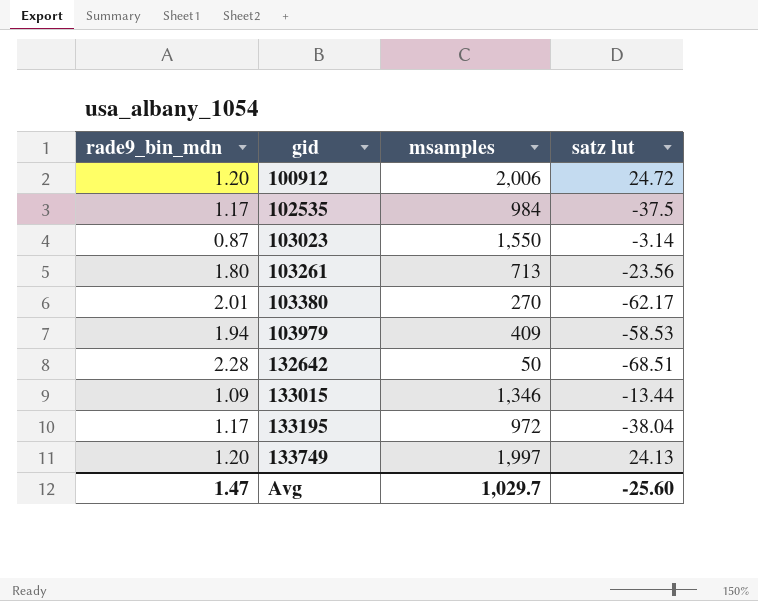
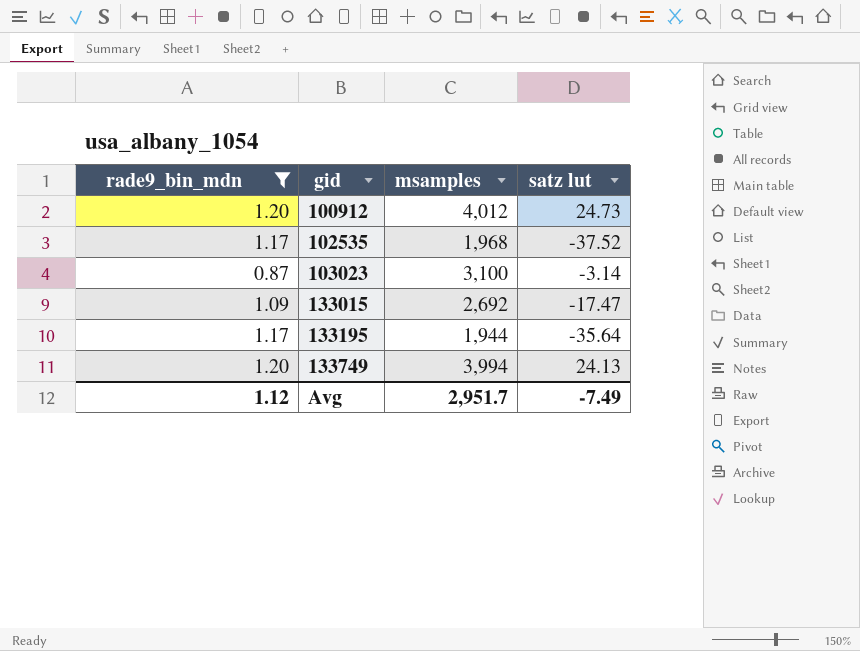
filter: none -> rade9_bin_mdn <= 1.20
100912 | msamples: 2,006 -> 4,012
100912 | satz lut: 24.72 -> 24.73
102535 | msamples: 984 -> 1,968
102535 | satz lut: -37.5 -> -37.52
103023 | msamples: 1,550 -> 3,100
133015 | msamples: 1,346 -> 2,692
133015 | satz lut: -13.44 -> -17.47
133195 | msamples: 972 -> 1,944
133195 | satz lut: -38.04 -> -35.64
133749 | msamples: 1,997 -> 3,994
Avg | rade9_bin_mdn: 1.47 -> 1.12
Avg | msamples: 1,029.7 -> 2,951.7
Avg | satz lut: -25.60 -> -7.49

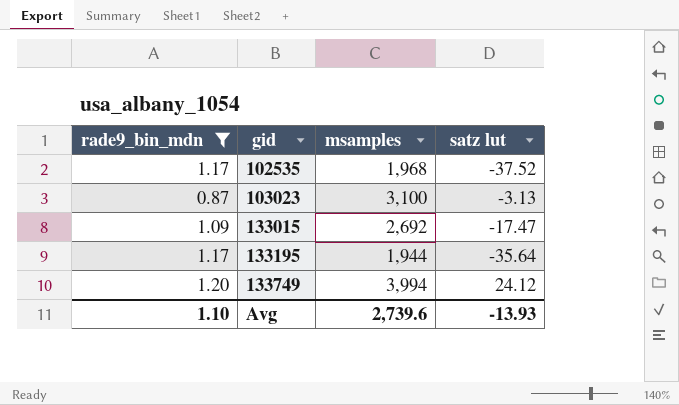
row 100912: 1.20 | 4,012 | 24.73 -> none
103023 | satz lut: -3.14 -> -3.13
133749 | satz lut: 24.13 -> 24.12
Avg | rade9_bin_mdn: 1.12 -> 1.10
Avg | msamples: 2,951.7 -> 2,739.6
Avg | satz lut: -7.49 -> -13.93

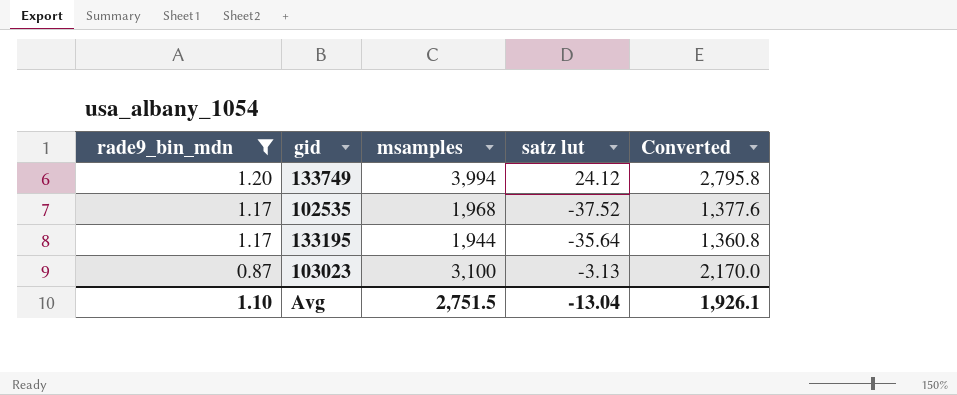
row order: gid ascending -> rade9_bin_mdn descending
column Converted | formula: none -> [msamples] * 0.7
row 133015: 1.09 | 2,692 | -17.47 -> none
Avg | msamples: 2,739.6 -> 2,751.5
Avg | satz lut: -13.93 -> -13.04

